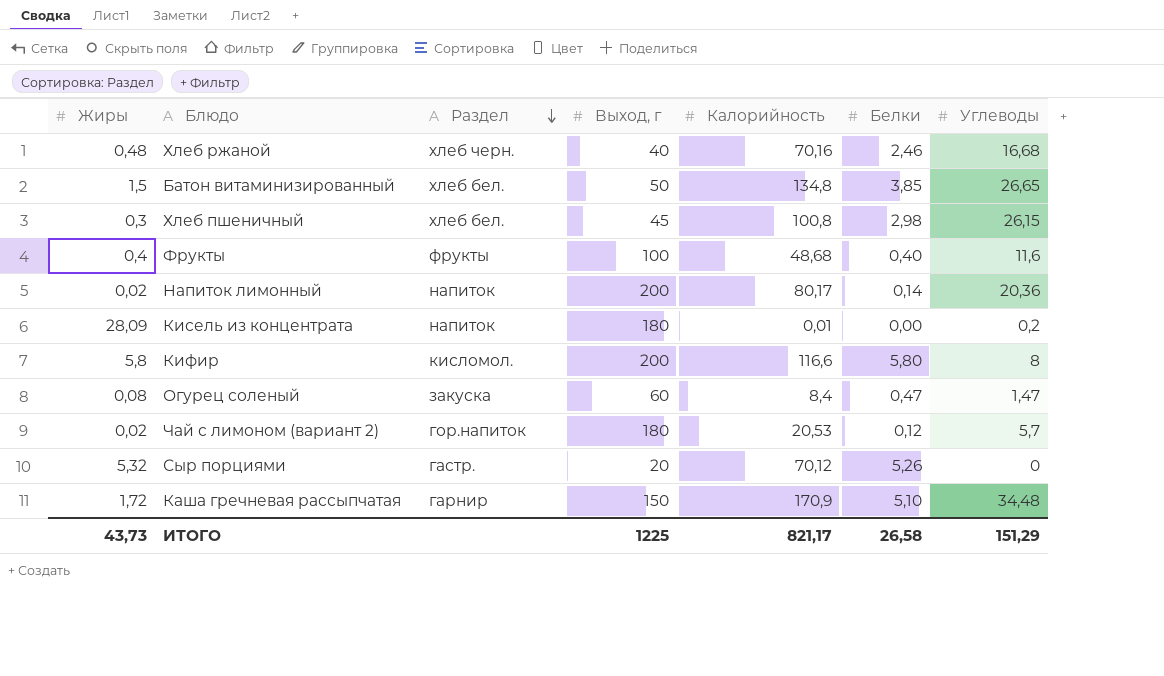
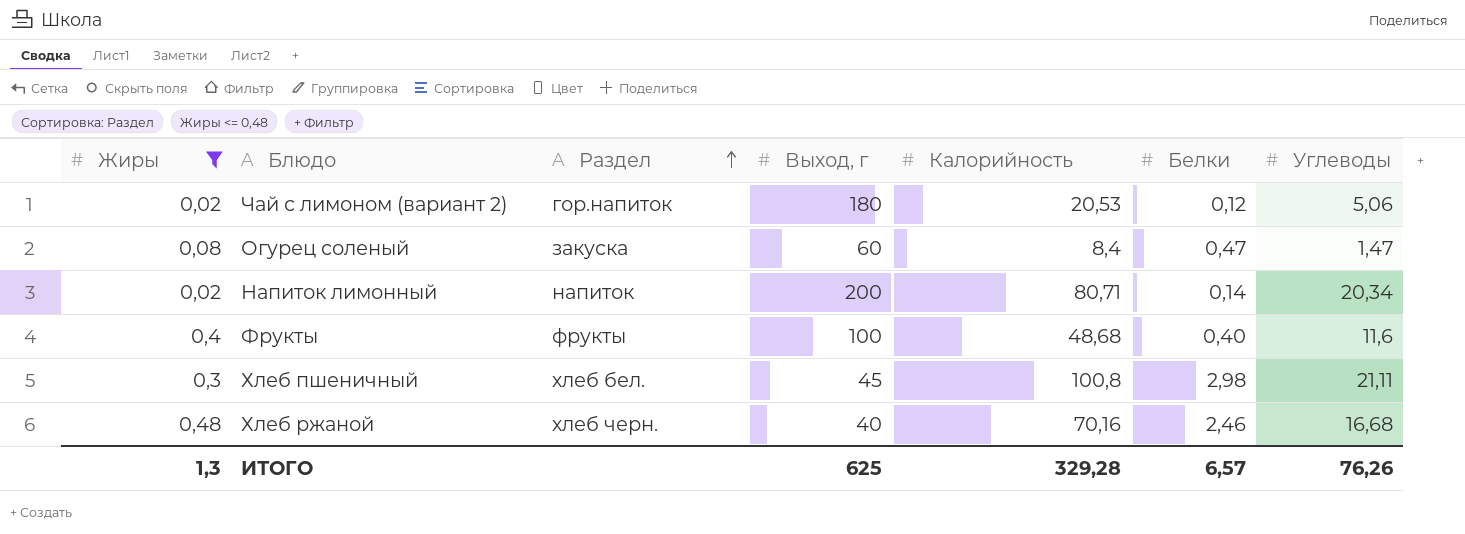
filter: none -> Жиры <= 0,48
row order: Раздел descending -> Раздел ascending
Чай с лимоном (вариант 2) | Углеводы: 5,7 -> 5,06
Напиток лимонный | Калорийность: 80,17 -> 80,71
Напиток лимонный | Углеводы: 20,36 -> 20,34
Хлеб пшеничный | Углеводы: 26,15 -> 21,11
ИТОГО | Жиры: 43,73 -> 1,3
ИТОГО | Выход, г: 1225 -> 625
ИТОГО | Калорийность: 821,17 -> 329,28
ИТОГО | Белки: 26,58 -> 6,57
ИТОГО | Углеводы: 151,29 -> 76,26

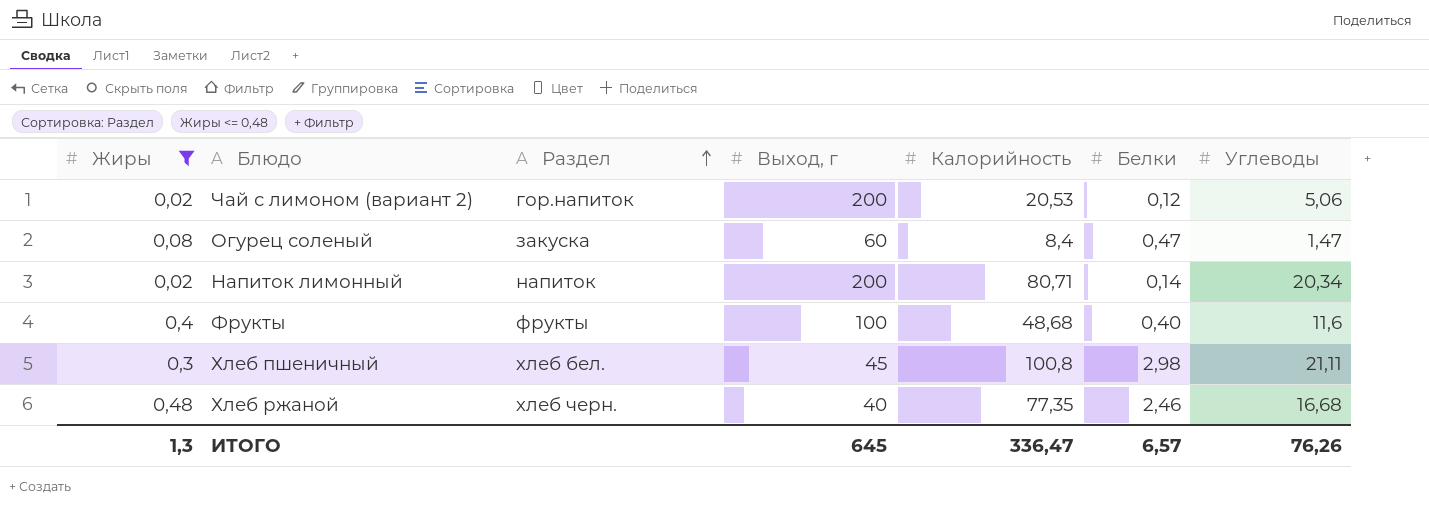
Чай с лимоном (вариант 2) | Выход, г: 180 -> 200
Хлеб ржаной | Калорийность: 70,16 -> 77,35
ИТОГО | Выход, г: 625 -> 645
ИТОГО | Калорийность: 329,28 -> 336,47

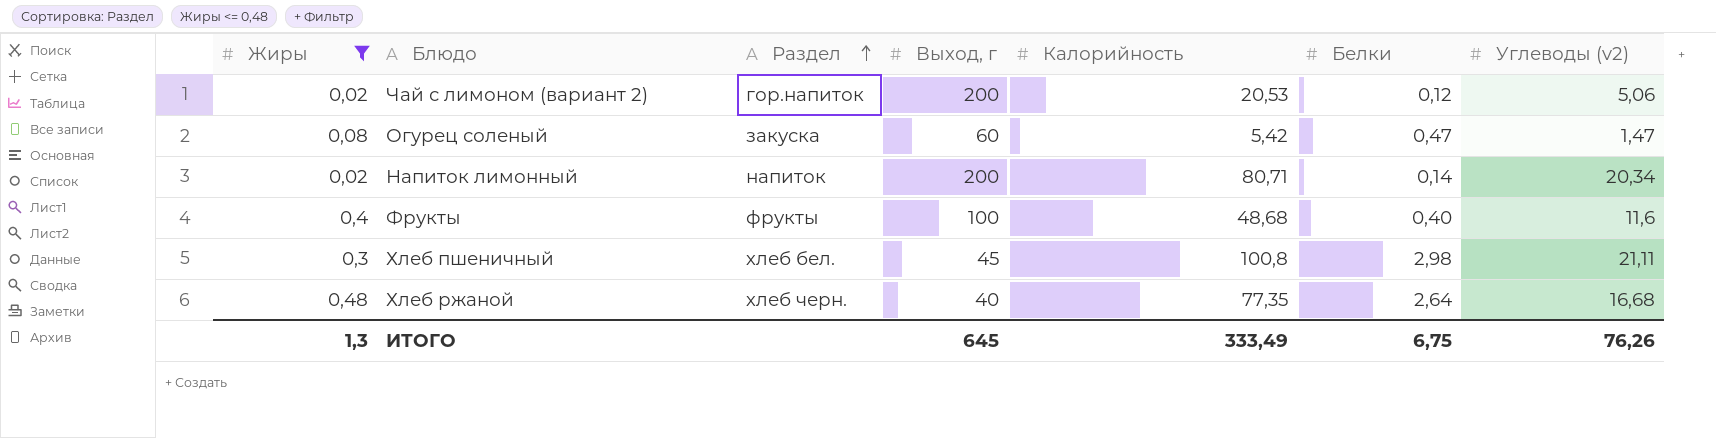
column name: Углеводы -> Углеводы (v2)
Огурец соленый | Калорийность: 8,4 -> 5,42
Хлеб ржаной | Белки: 2,46 -> 2,64
ИТОГО | Калорийность: 336,47 -> 333,49
ИТОГО | Белки: 6,57 -> 6,75

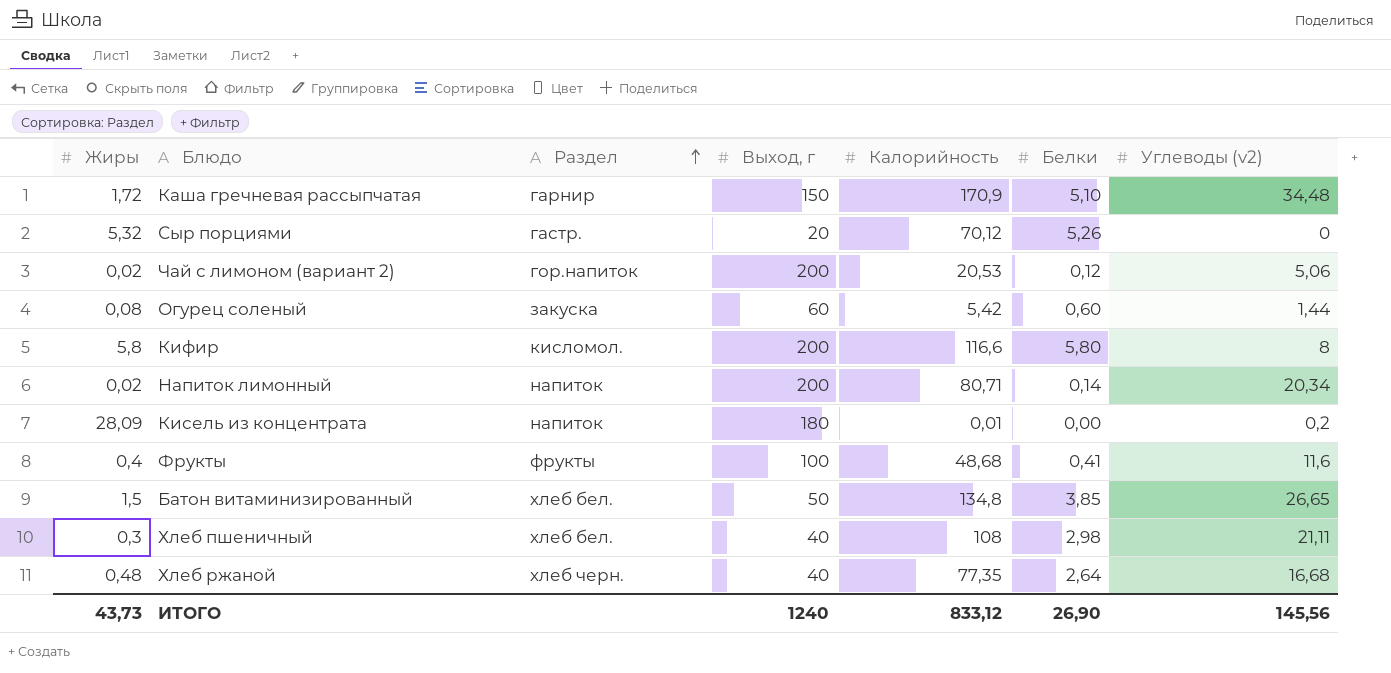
filter: Жиры <= 0,48 -> none
Огурец соленый | Белки: 0,47 -> 0,60
Огурец соленый | Углеводы (v2): 1,47 -> 1,44
Фрукты | Белки: 0,40 -> 0,41
Хлеб пшеничный | Выход, г: 45 -> 40
Хлеб пшеничный | Калорийность: 100,8 -> 108
ИТОГО | Жиры: 1,3 -> 43,73
ИТОГО | Выход, г: 645 -> 1240
ИТОГО | Калорийность: 333,49 -> 833,12
ИТОГО | Белки: 6,75 -> 26,90
ИТОГО | Углеводы (v2): 76,26 -> 145,56

